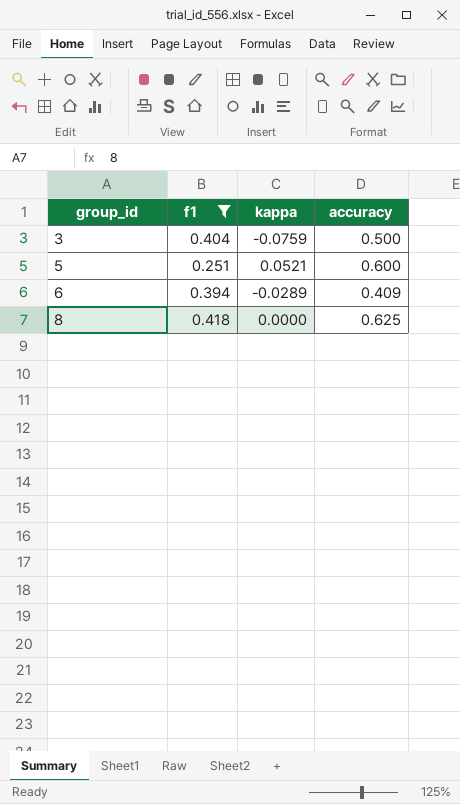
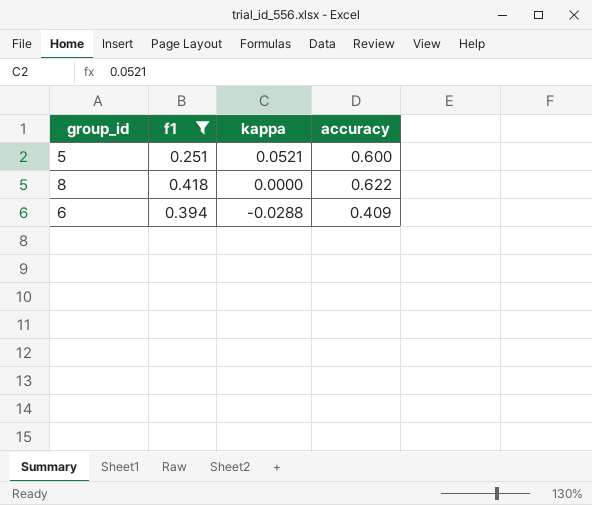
row order: group_id ascending -> kappa descending
row 3: 0.404 | -0.0759 | 0.500 -> none
8 | accuracy: 0.625 -> 0.622
6 | kappa: -0.0289 -> -0.0288

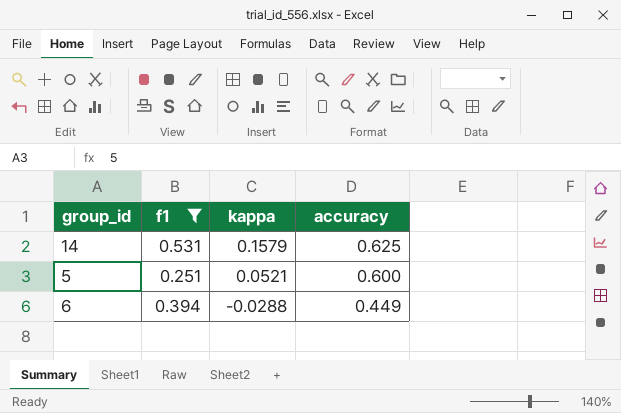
row 8: 0.418 | 0.0000 | 0.622 -> none
row 14: none -> 0.531 | 0.1579 | 0.625
6 | accuracy: 0.409 -> 0.449

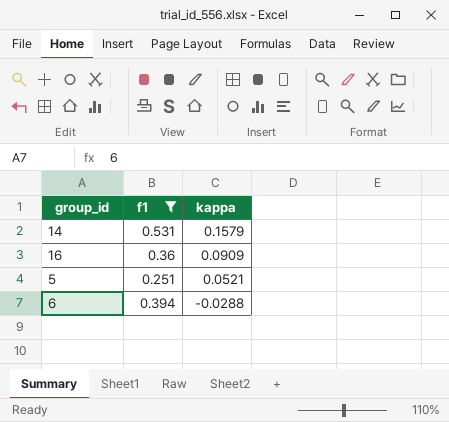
column accuracy | position: 4 -> none
row 16: none -> 0.36 | 0.0909

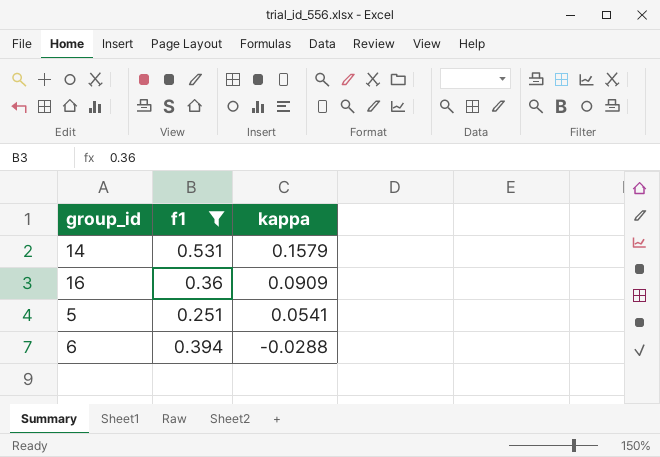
5 | kappa: 0.0521 -> 0.0541

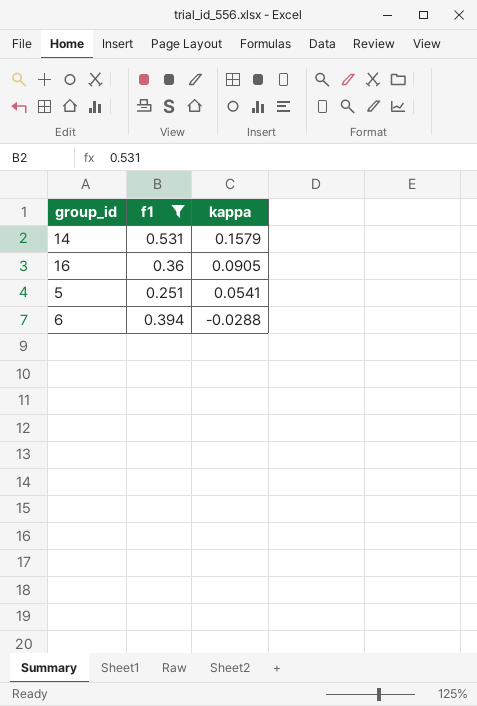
16 | kappa: 0.0909 -> 0.0905

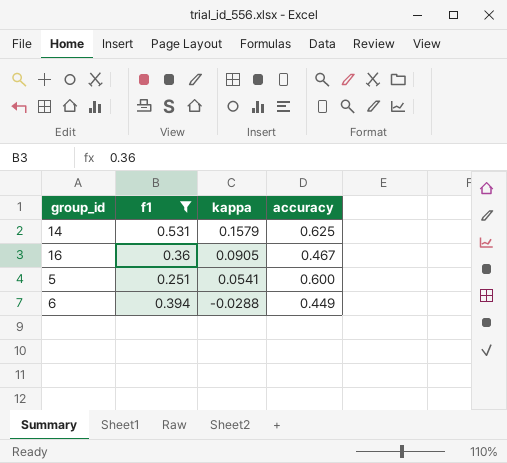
column accuracy | position: none -> 4

